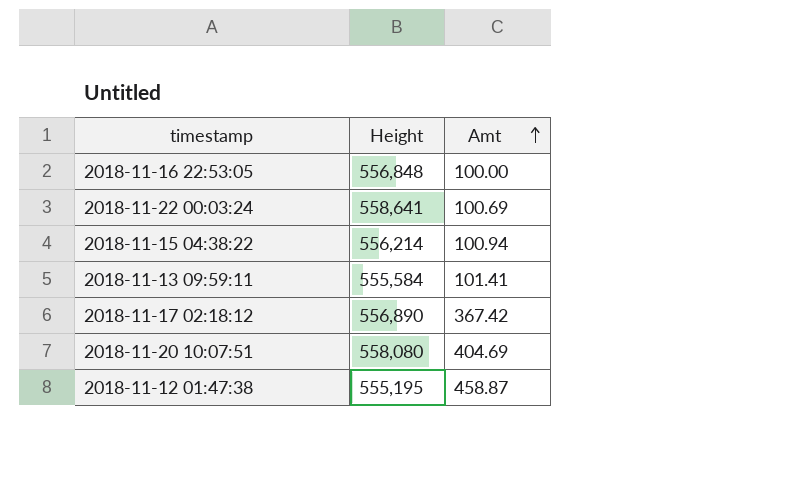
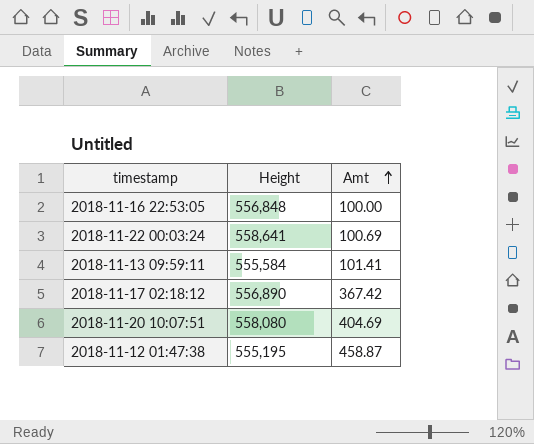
row 2018-11-15 04:38:22: 556,214 | 100.94 -> none

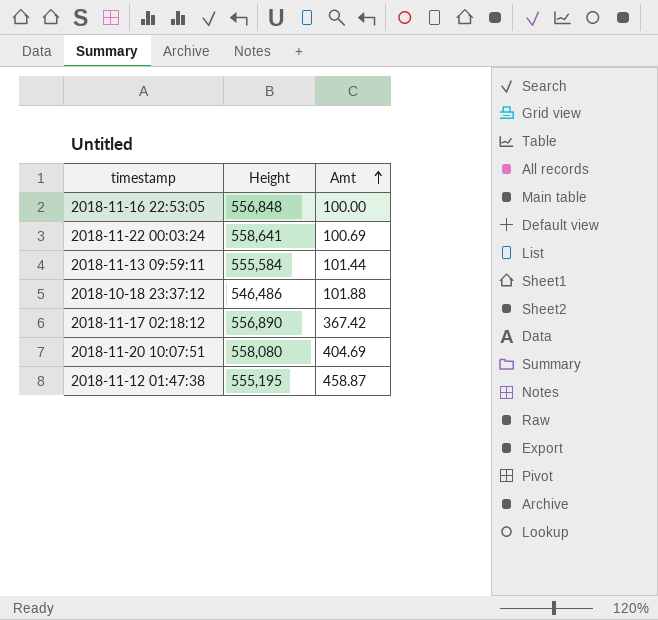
2018-11-13 09:59:11 | Amt: 101.41 -> 101.44
row 2018-10-18 23:37:12: none -> 546,486 | 101.88

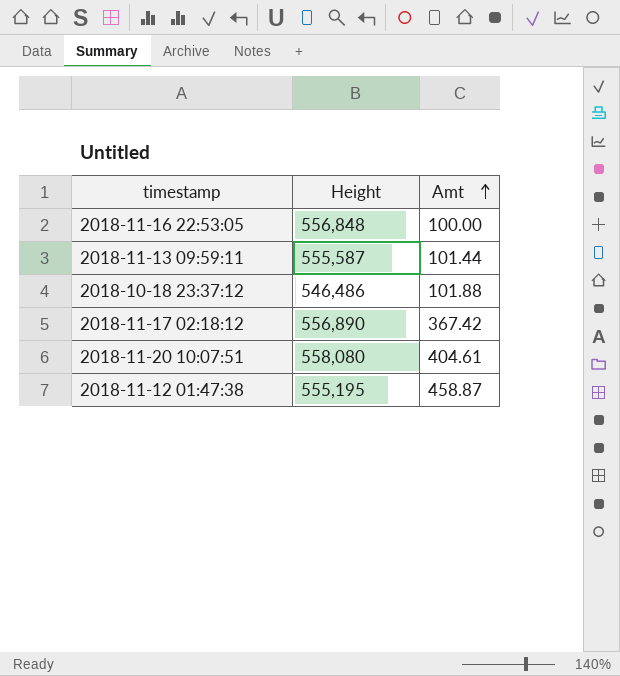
row 2018-11-22 00:03:24: 558,641 | 100.69 -> none
2018-11-13 09:59:11 | Height: 555,584 -> 555,587
2018-11-20 10:07:51 | Amt: 404.69 -> 404.61

